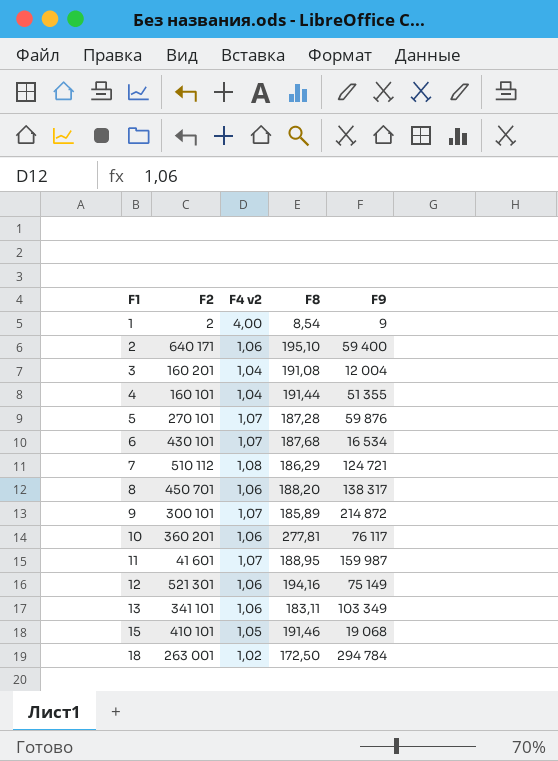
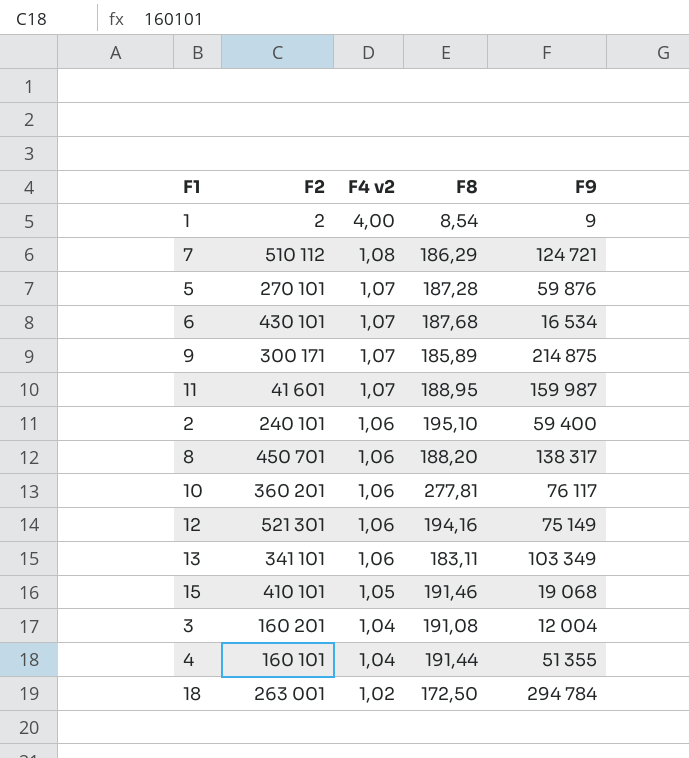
row order: F1 ascending -> F4 v2 descending
9 | F2: 300 101 -> 300 171
9 | F9: 214 872 -> 214 875
2 | F2: 640 171 -> 240 101

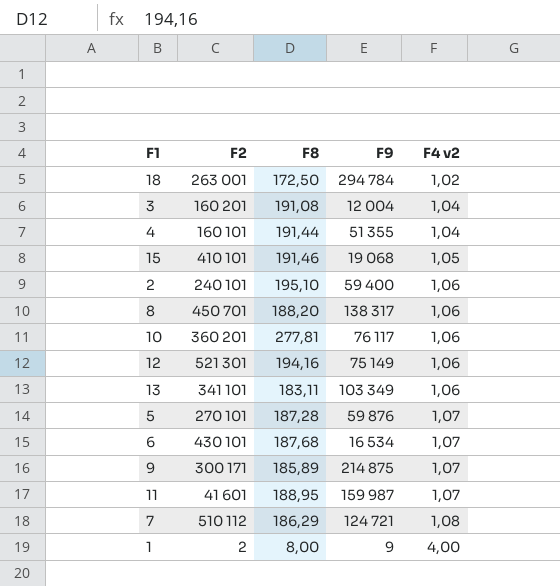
row order: F4 v2 descending -> F4 v2 ascending
column F4 v2 | position: 3 -> 5
1 | F8: 8,54 -> 8,00

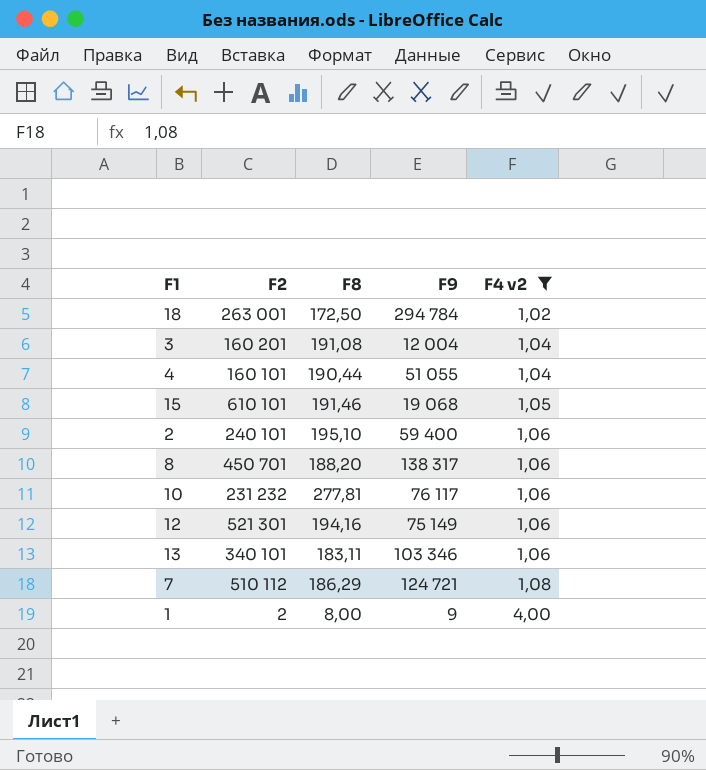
filter: none -> F4 v2 != 1,07
4 | F8: 191,44 -> 190,44
4 | F9: 51 355 -> 51 055
15 | F2: 410 101 -> 610 101
10 | F2: 360 201 -> 231 232
13 | F2: 341 101 -> 340 101
13 | F9: 103 349 -> 103 346

